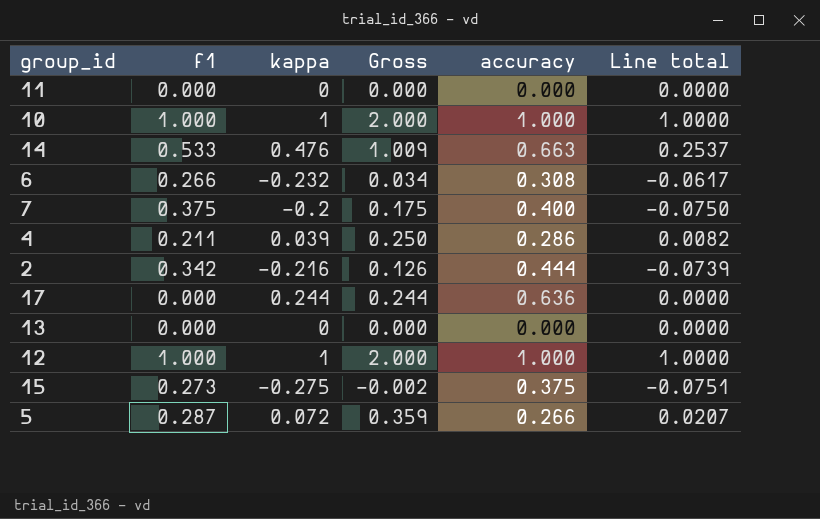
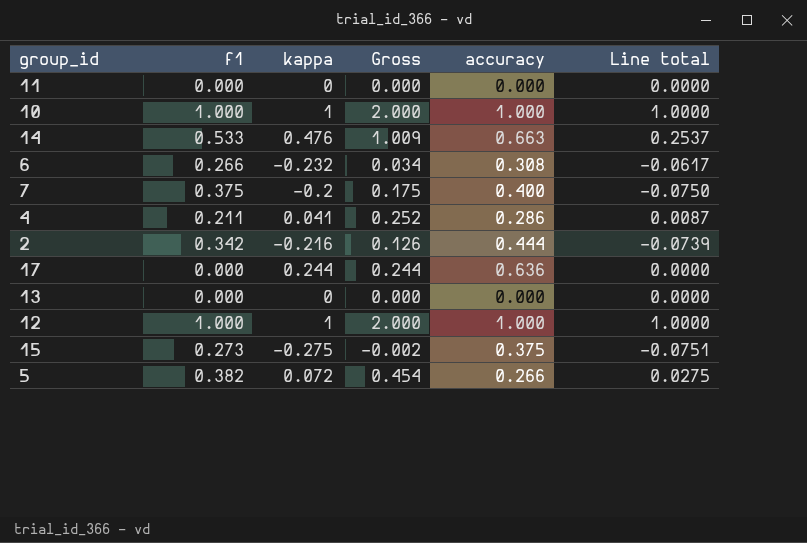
4 | kappa: 0.039 -> 0.041
4 | Gross: 0.250 -> 0.252
4 | Line total: 0.0082 -> 0.0087
5 | f1: 0.287 -> 0.382
5 | Gross: 0.359 -> 0.454
5 | Line total: 0.0207 -> 0.0275

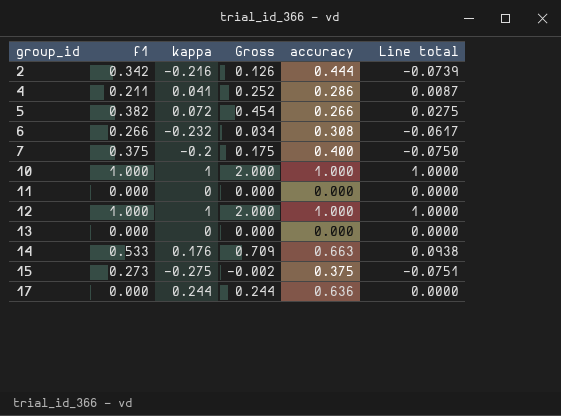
row order: none -> group_id ascending
14 | kappa: 0.476 -> 0.176
14 | Gross: 1.009 -> 0.709
14 | Line total: 0.2537 -> 0.0938

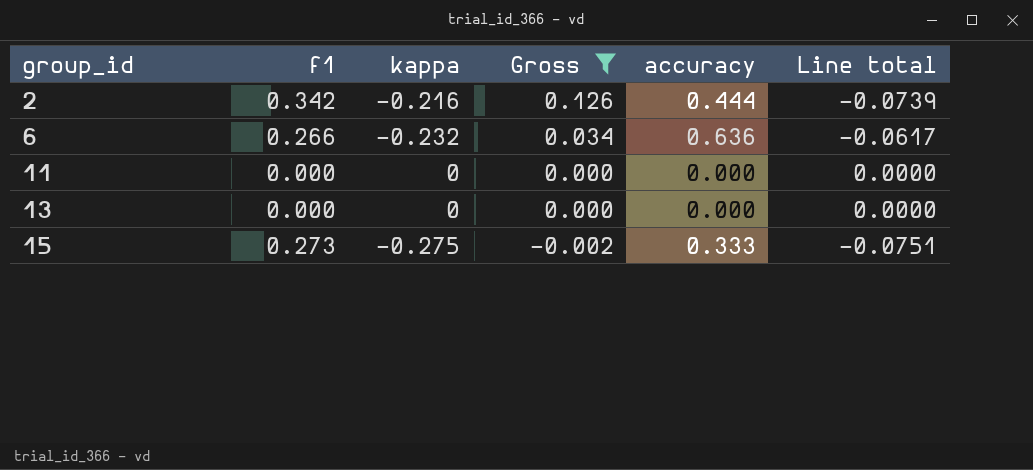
filter: none -> Gross <= 0.126
6 | accuracy: 0.308 -> 0.636
15 | accuracy: 0.375 -> 0.333

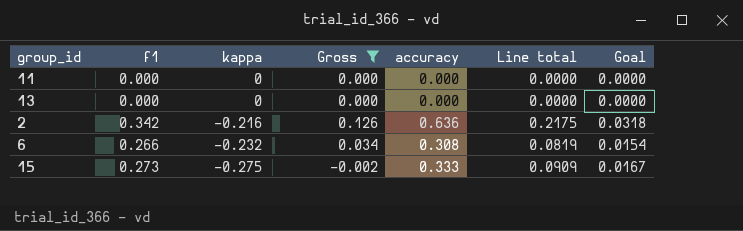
row order: group_id ascending -> kappa descending
column Line total | formula: [f1] * [kappa] -> [f1] * [accuracy]
column Goal | formula: none -> [accuracy] * 0.05
2 | accuracy: 0.444 -> 0.636
6 | accuracy: 0.636 -> 0.308

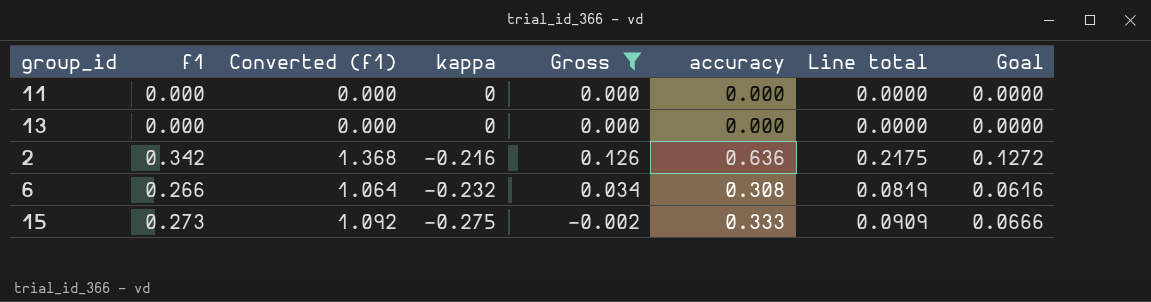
column Converted (f1) | formula: none -> [f1] * 4
column Goal | formula: [accuracy] * 0.05 -> [accuracy] * 0.2

